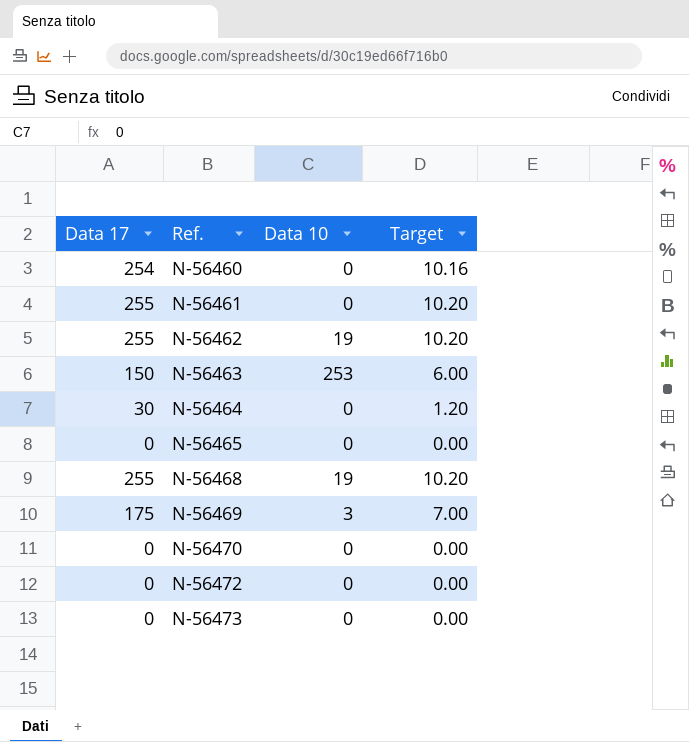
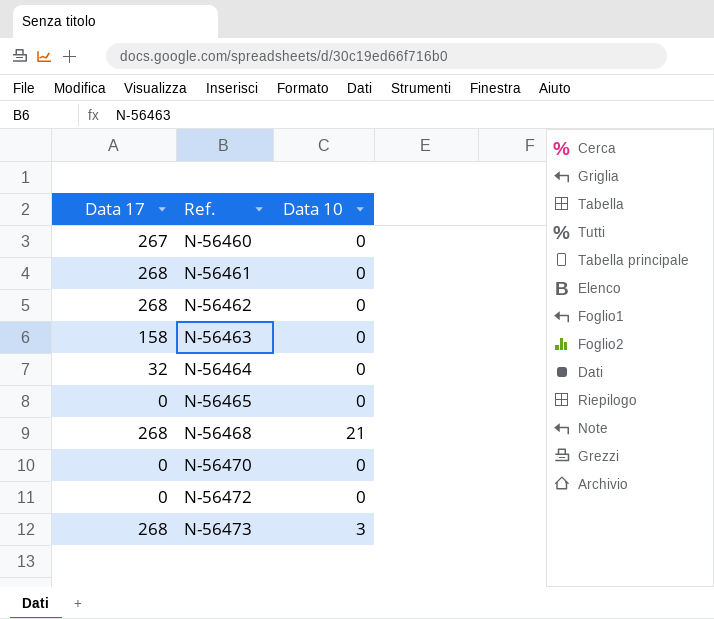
column Target | formula: [Data 17] * 0.04 -> none
row N-56469: 175 | 3 | 7.00 -> none
N-56460 | Data 17: 254 -> 267
N-56461 | Data 17: 255 -> 268
N-56462 | Data 17: 255 -> 268
N-56462 | Data 10: 19 -> 0
N-56463 | Data 17: 150 -> 158
N-56463 | Data 10: 253 -> 0
N-56464 | Data 17: 30 -> 32
N-56468 | Data 17: 255 -> 268
N-56468 | Data 10: 19 -> 21
N-56473 | Data 17: 0 -> 268
N-56473 | Data 10: 0 -> 3

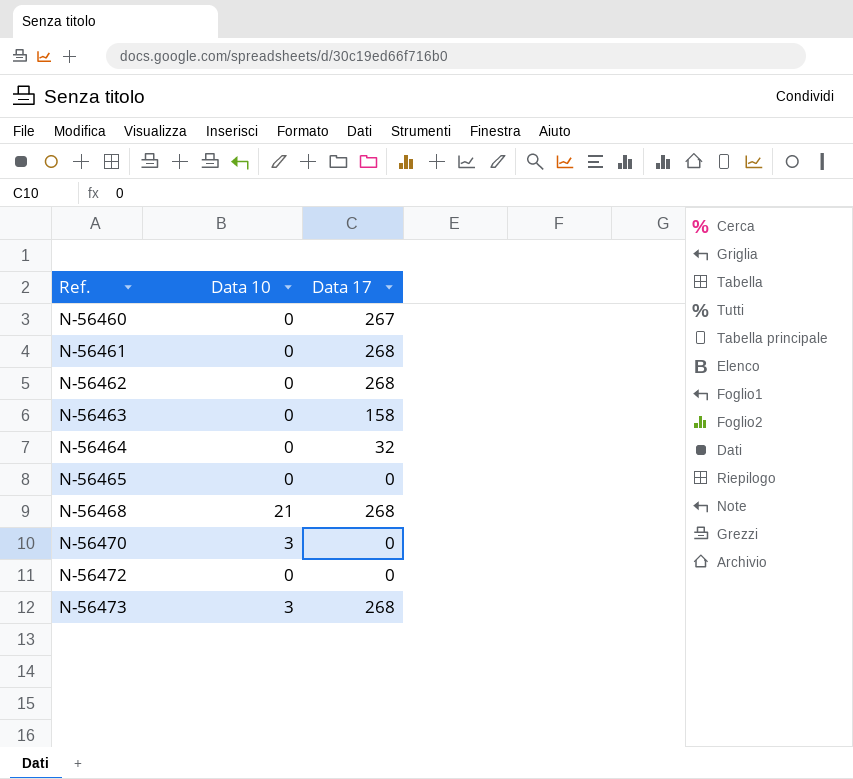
column Data 17 | position: 1 -> 3
N-56470 | Data 10: 0 -> 3

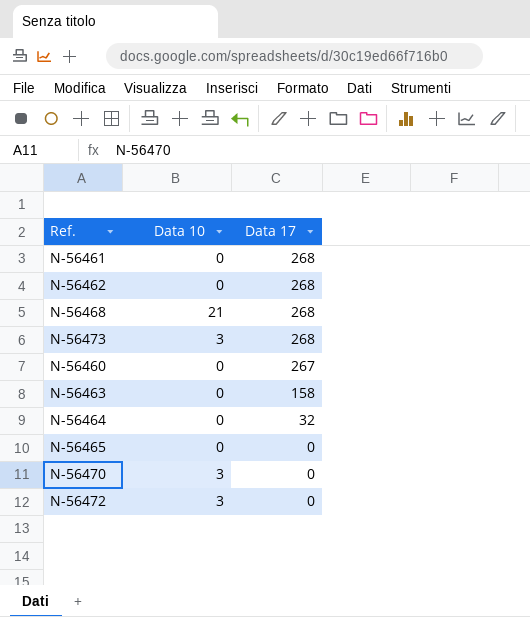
row order: Ref. ascending -> Data 17 descending
N-56472 | Data 10: 0 -> 3

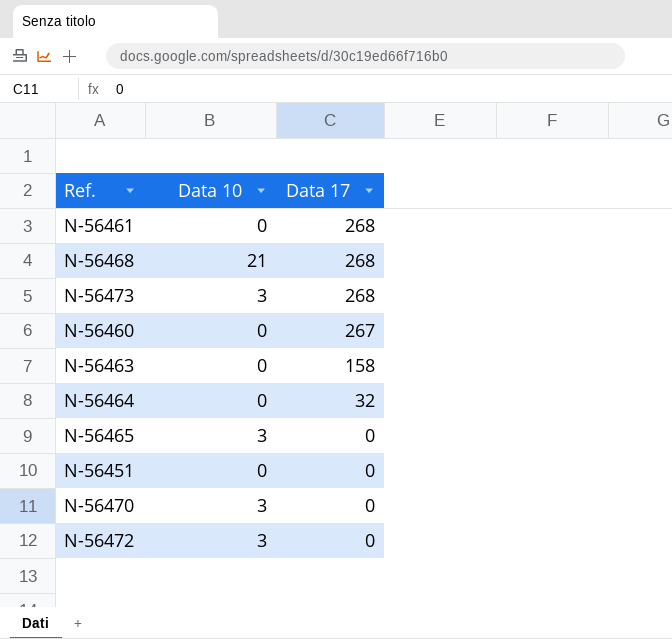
row N-56462: 0 | 268 -> none
N-56465 | Data 10: 0 -> 3
row N-56451: none -> 0 | 0

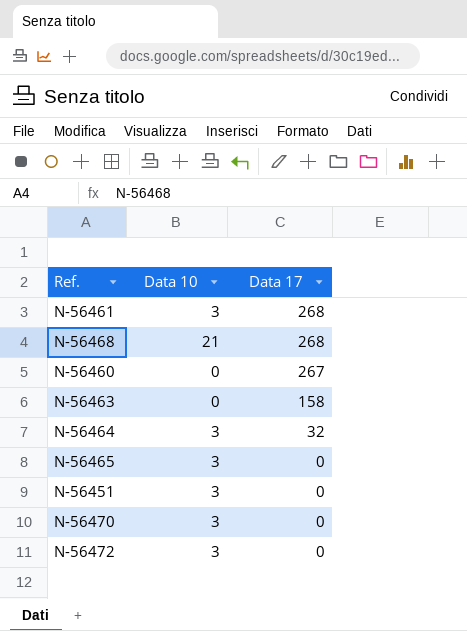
row N-56473: 3 | 268 -> none
N-56461 | Data 10: 0 -> 3
N-56464 | Data 10: 0 -> 3
N-56451 | Data 10: 0 -> 3

